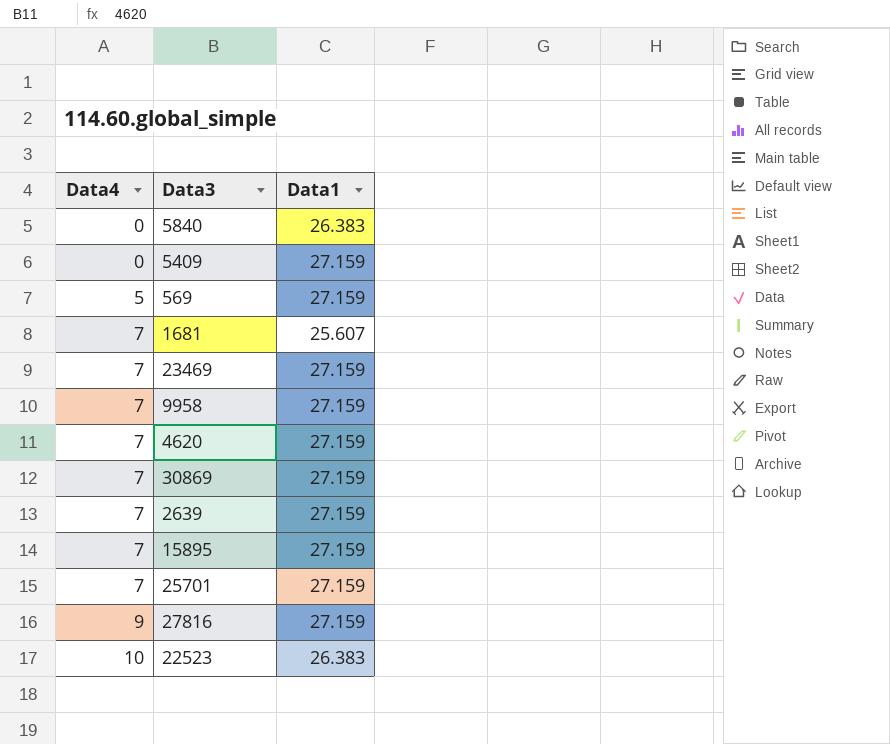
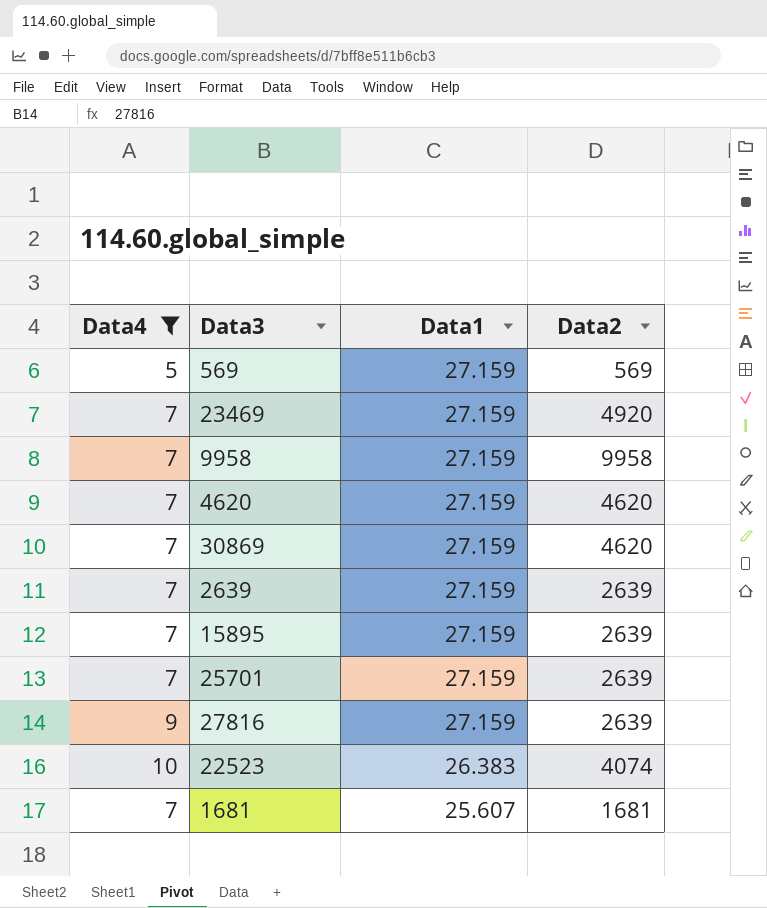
filter: none -> Data4 != 0
row order: Data4 ascending -> Data1 descending
column Data2 | position: none -> 4

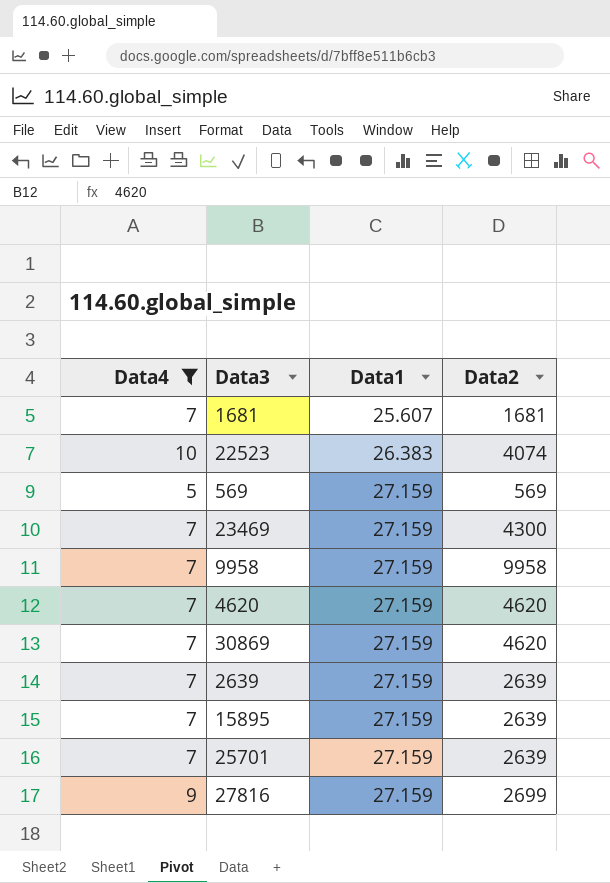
row order: Data1 descending -> Data1 ascending
23469 | Data2: 4920 -> 4300
27816 | Data2: 2639 -> 2699

